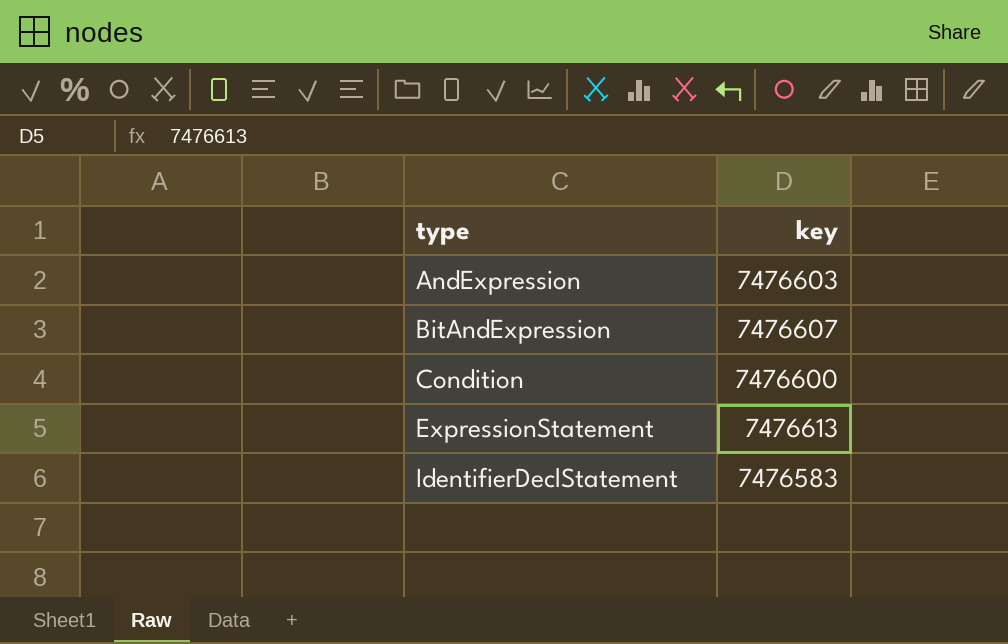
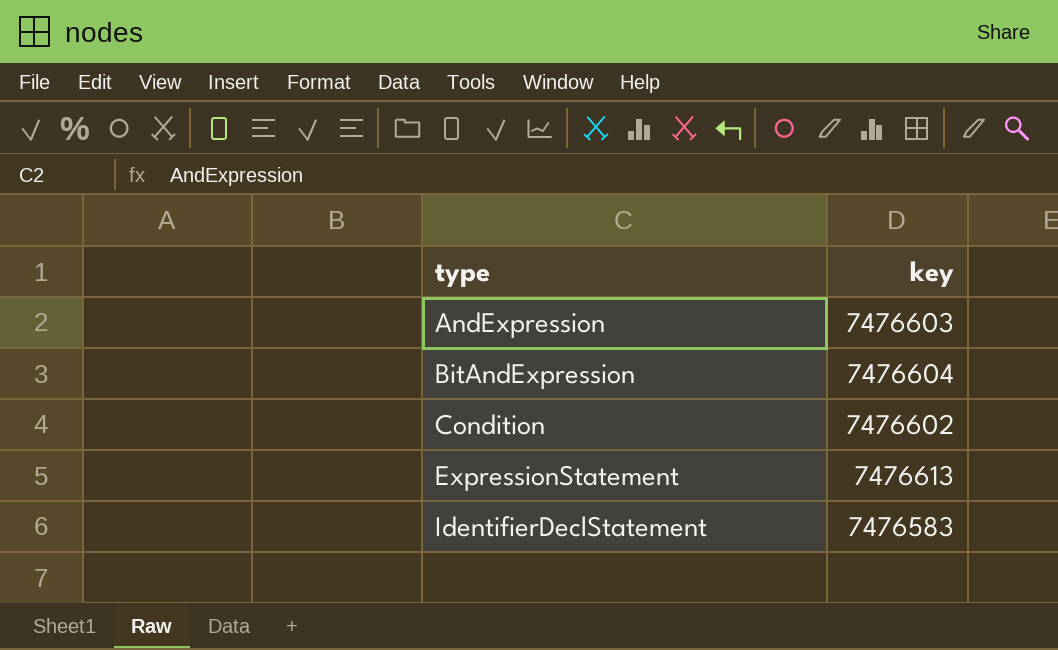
BitAndExpression | key: 7476607 -> 7476604
Condition | key: 7476600 -> 7476602

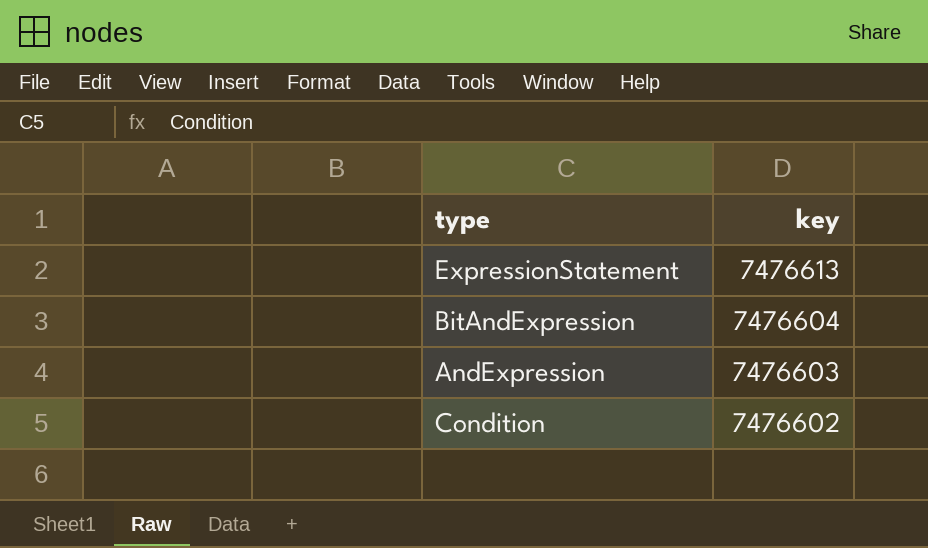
row order: type ascending -> key descending
row IdentifierDeclStatement: 7476583 -> none

